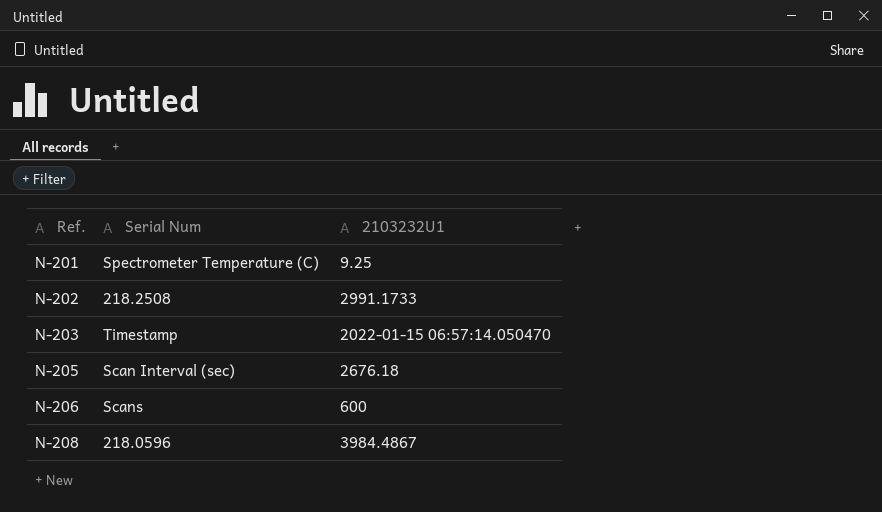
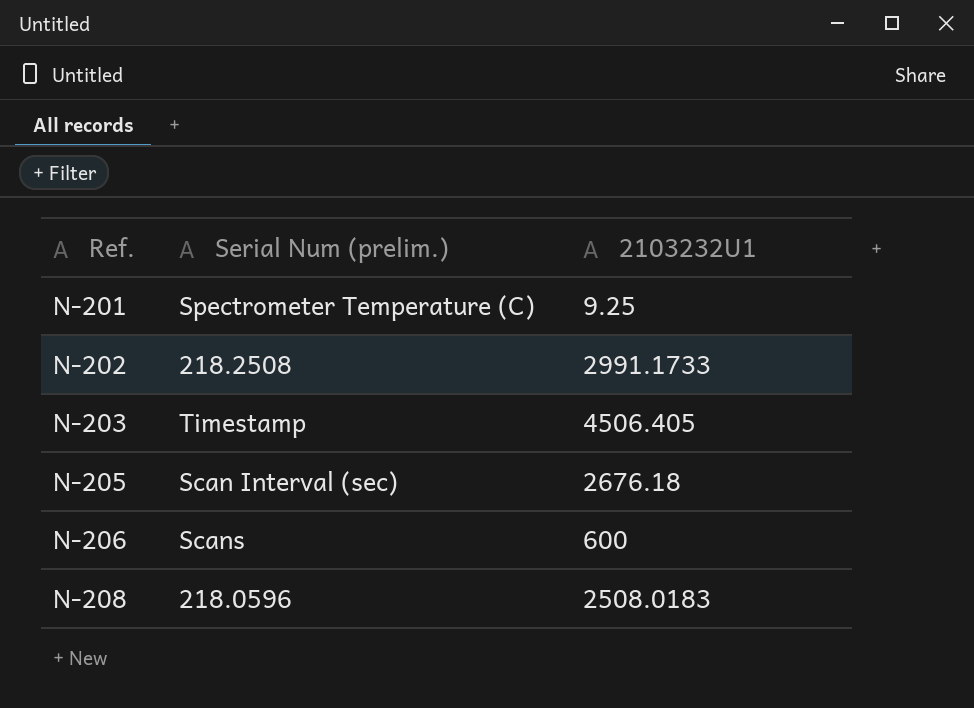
column name: Serial Num -> Serial Num (prelim.)
N-203 | 2103232U1: 2022-01-15 06:57:14.050470 -> 4506.405
N-208 | 2103232U1: 3984.4867 -> 2508.0183

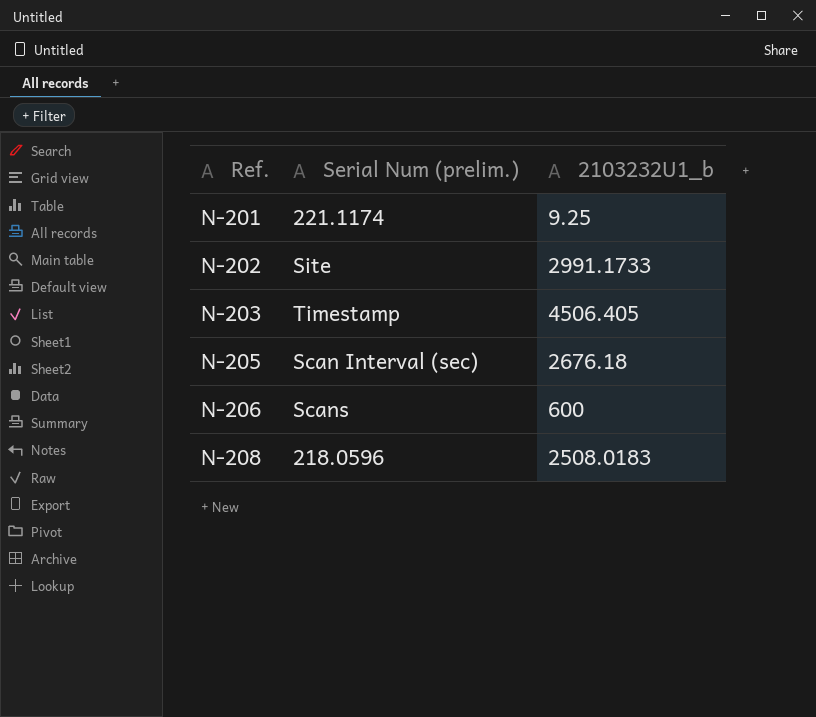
column name: 2103232U1 -> 2103232U1_b
N-201 | Serial Num (prelim.): Spectrometer Temperature (C) -> 221.1174
N-202 | Serial Num (prelim.): 218.2508 -> Site

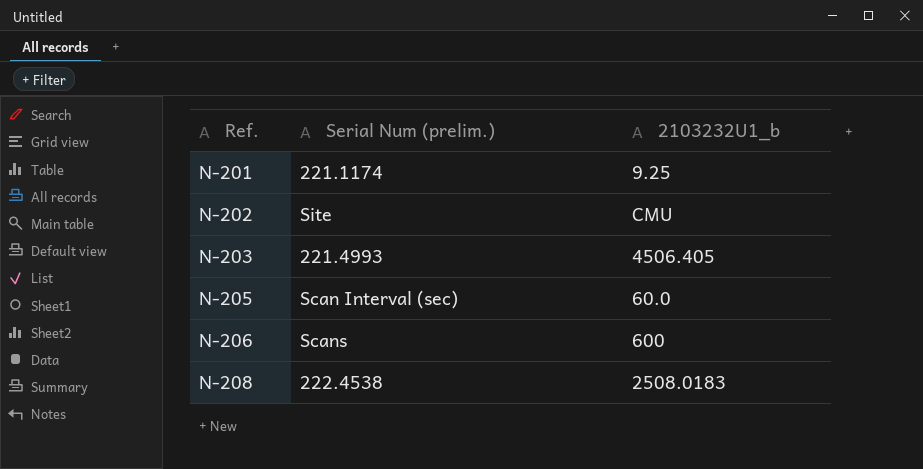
N-202 | 2103232U1_b: 2991.1733 -> CMU
N-203 | Serial Num (prelim.): Timestamp -> 221.4993
N-205 | 2103232U1_b: 2676.18 -> 60.0
N-208 | Serial Num (prelim.): 218.0596 -> 222.4538

